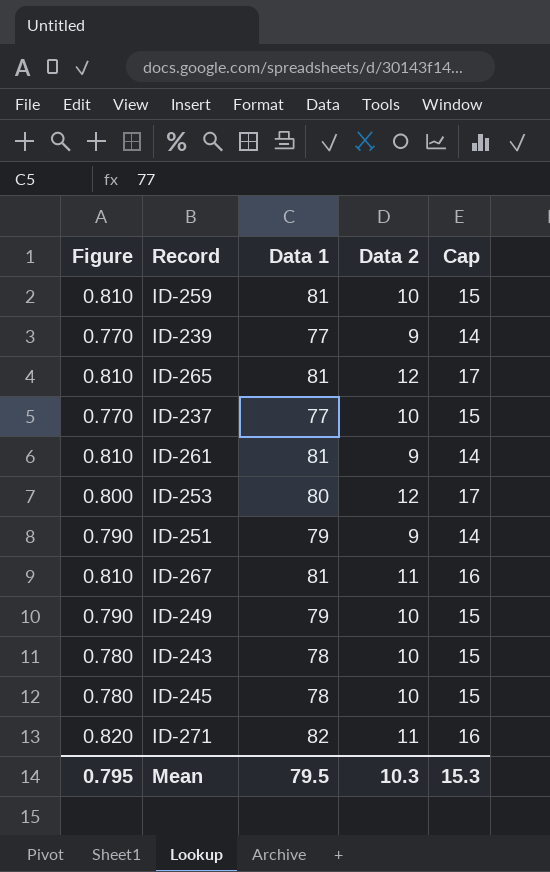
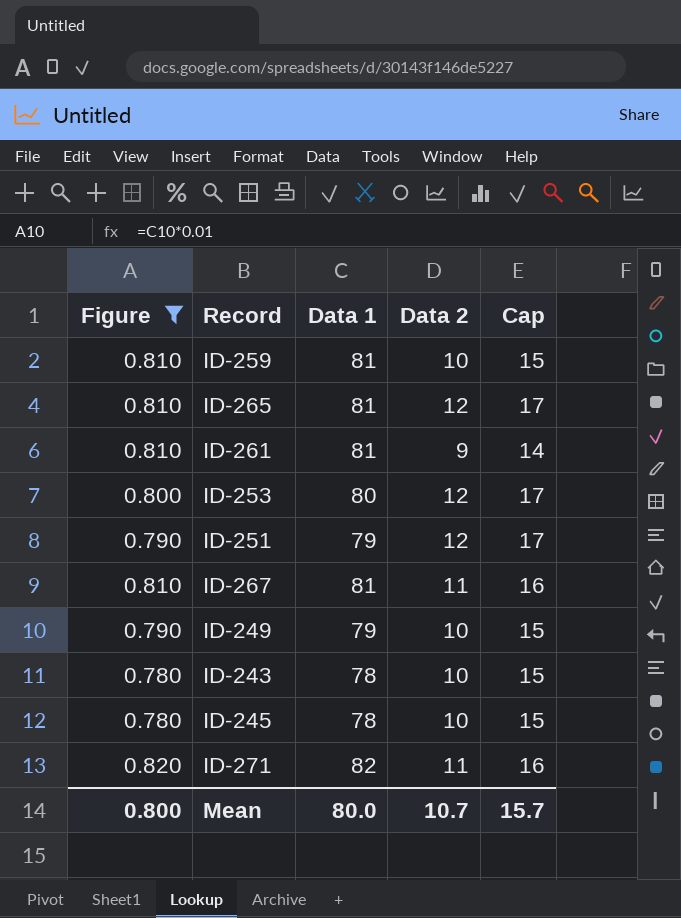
filter: none -> Figure != 0.770
ID-251 | Data 2: 9 -> 12
ID-251 | Cap: 14 -> 17
Mean | Figure: 0.795 -> 0.800
Mean | Data 1: 79.5 -> 80.0
Mean | Data 2: 10.3 -> 10.7
Mean | Cap: 15.3 -> 15.7

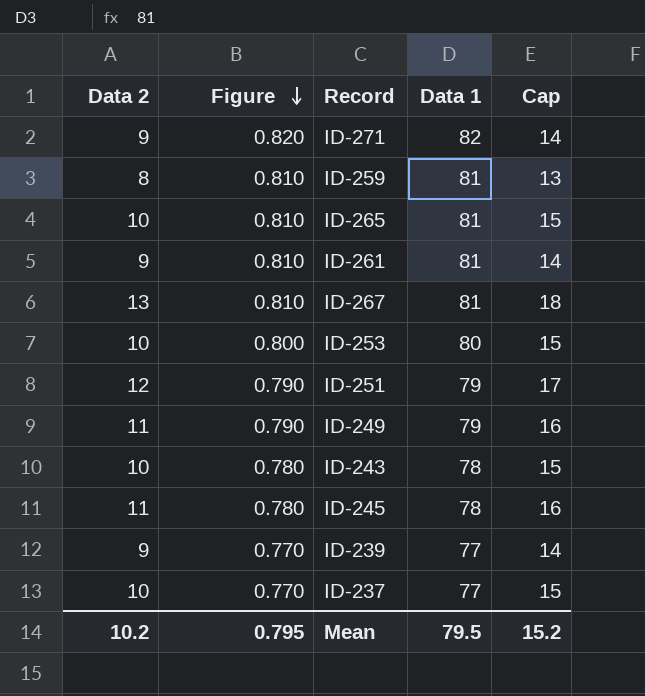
filter: Figure != 0.770 -> none
row order: none -> Figure descending
column Data 2 | position: 4 -> 1
ID-271 | Data 2: 11 -> 9
ID-271 | Cap: 16 -> 14
ID-259 | Data 2: 10 -> 8
ID-259 | Cap: 15 -> 13
ID-265 | Data 2: 12 -> 10
ID-265 | Cap: 17 -> 15
ID-267 | Data 2: 11 -> 13
ID-267 | Cap: 16 -> 18
ID-253 | Data 2: 12 -> 10
ID-253 | Cap: 17 -> 15
ID-249 | Data 2: 10 -> 11
ID-249 | Cap: 15 -> 16
ID-245 | Data 2: 10 -> 11
ID-245 | Cap: 15 -> 16
Mean | Data 2: 10.7 -> 10.2
Mean | Figure: 0.800 -> 0.795
Mean | Data 1: 80.0 -> 79.5
Mean | Cap: 15.7 -> 15.2

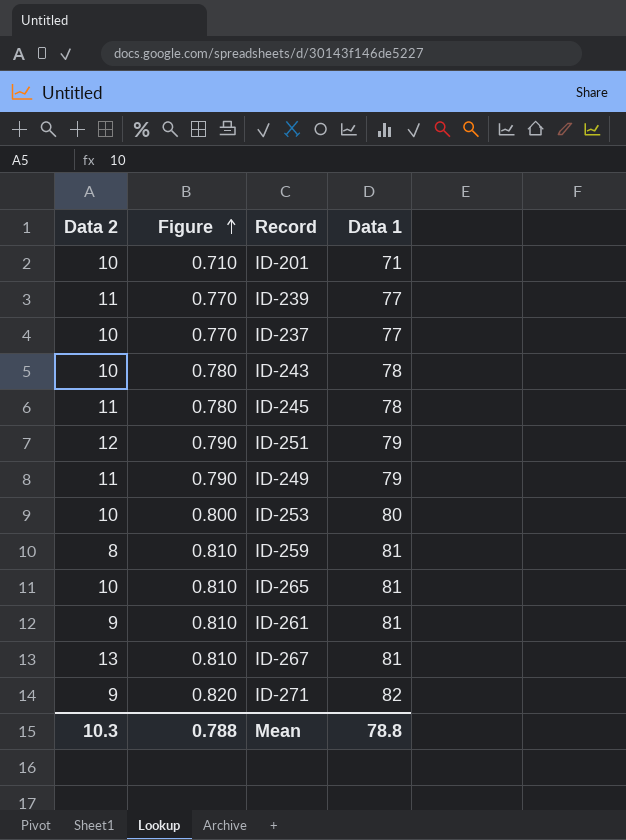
row order: Figure descending -> Figure ascending
column Cap | formula: [Data 2] + 5 -> none
row ID-201: none -> 10 | 0.710 | 71
ID-239 | Data 2: 9 -> 11
Mean | Data 2: 10.2 -> 10.3
Mean | Figure: 0.795 -> 0.788
Mean | Data 1: 79.5 -> 78.8

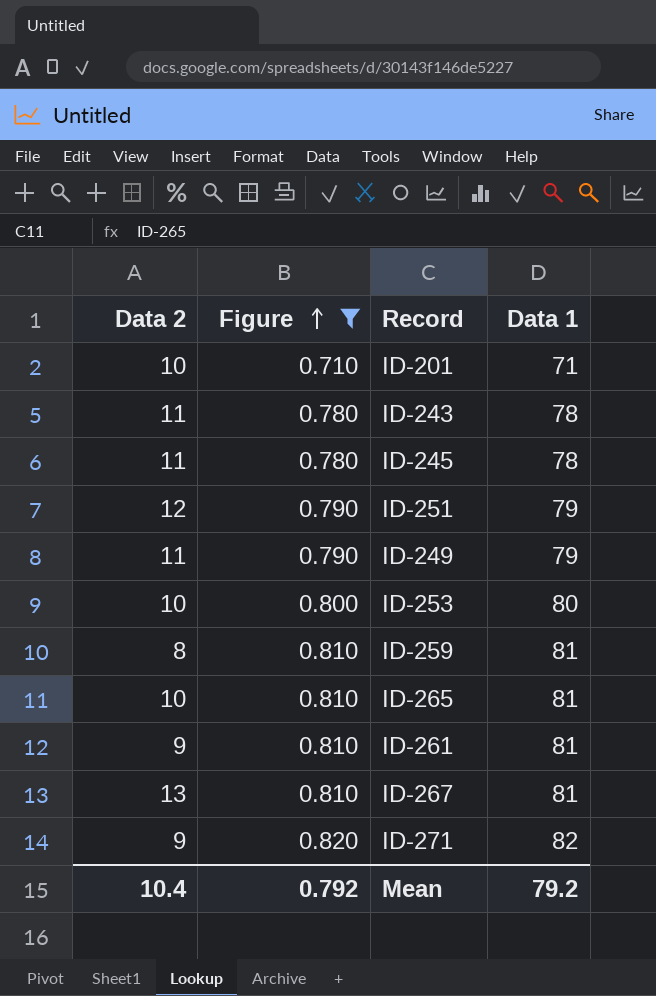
filter: none -> Figure != 0.770
ID-243 | Data 2: 10 -> 11
Mean | Data 2: 10.3 -> 10.4
Mean | Figure: 0.788 -> 0.792
Mean | Data 1: 78.8 -> 79.2

